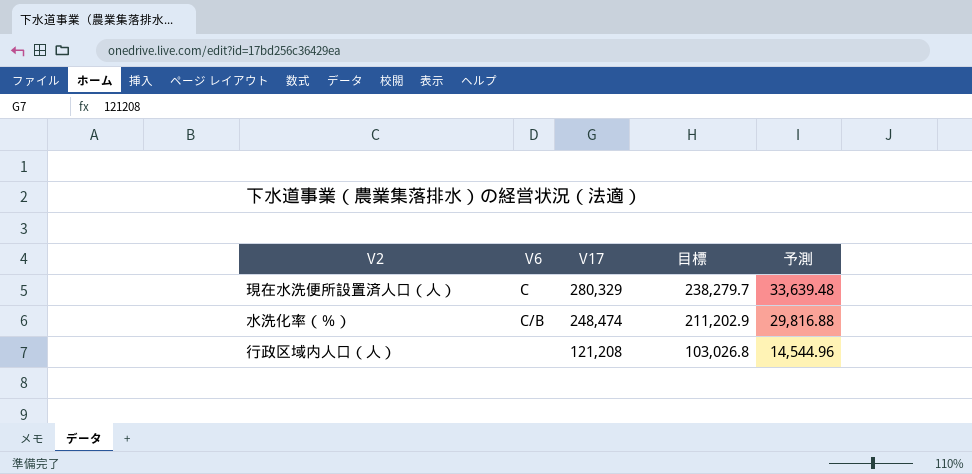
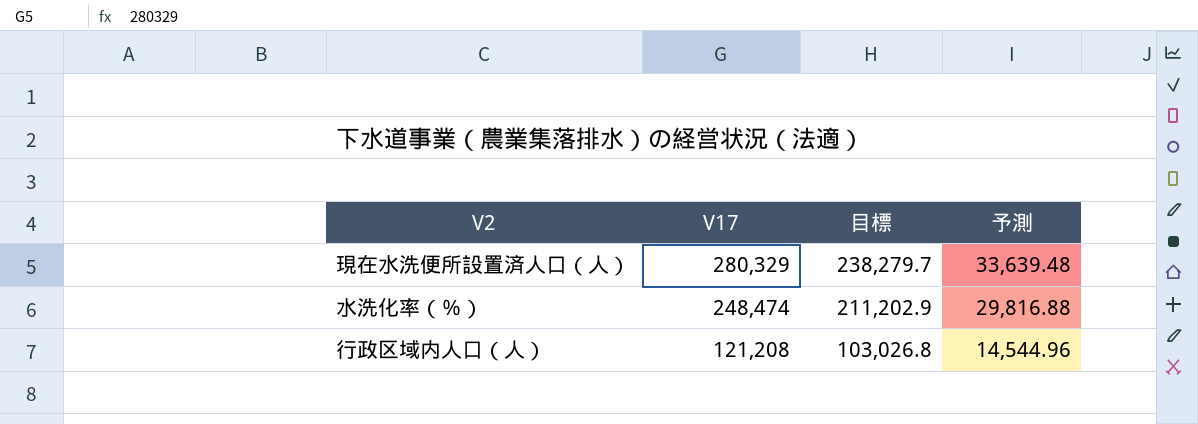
column V6 | position: 2 -> none

